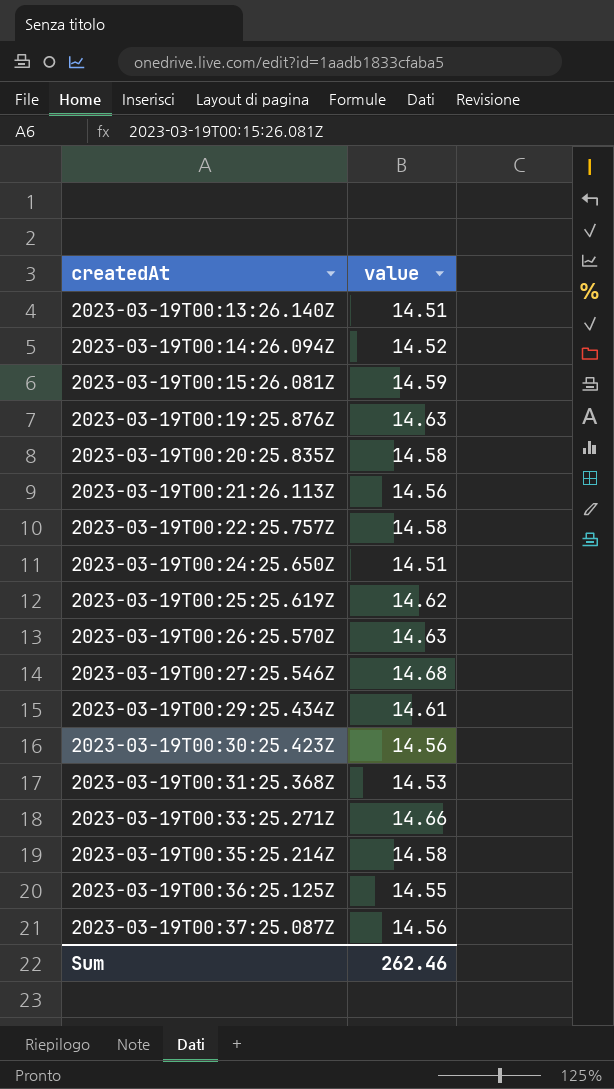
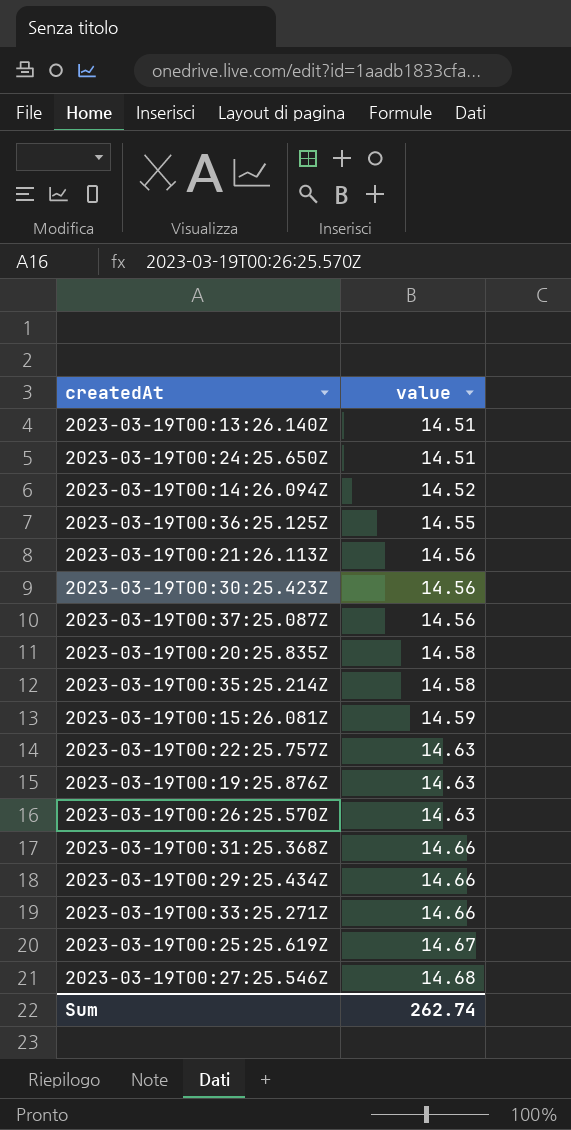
row order: createdAt ascending -> value ascending
2023-03-19T00:22:25.757Z | value: 14.58 -> 14.63
2023-03-19T00:31:25.368Z | value: 14.53 -> 14.66
2023-03-19T00:29:25.434Z | value: 14.61 -> 14.66
2023-03-19T00:25:25.619Z | value: 14.62 -> 14.67
Sum | value: 262.46 -> 262.74

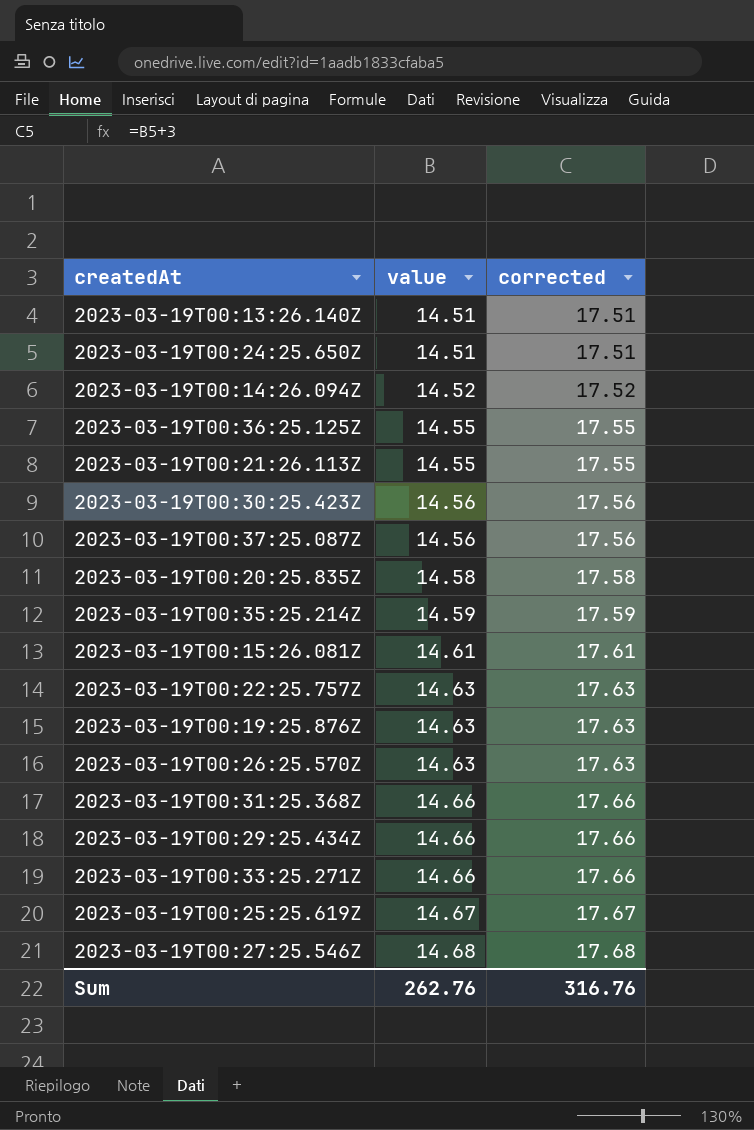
column corrected | formula: none -> [value] + 3
2023-03-19T00:21:26.113Z | value: 14.56 -> 14.55
2023-03-19T00:35:25.214Z | value: 14.58 -> 14.59
2023-03-19T00:15:26.081Z | value: 14.59 -> 14.61
Sum | value: 262.74 -> 262.76

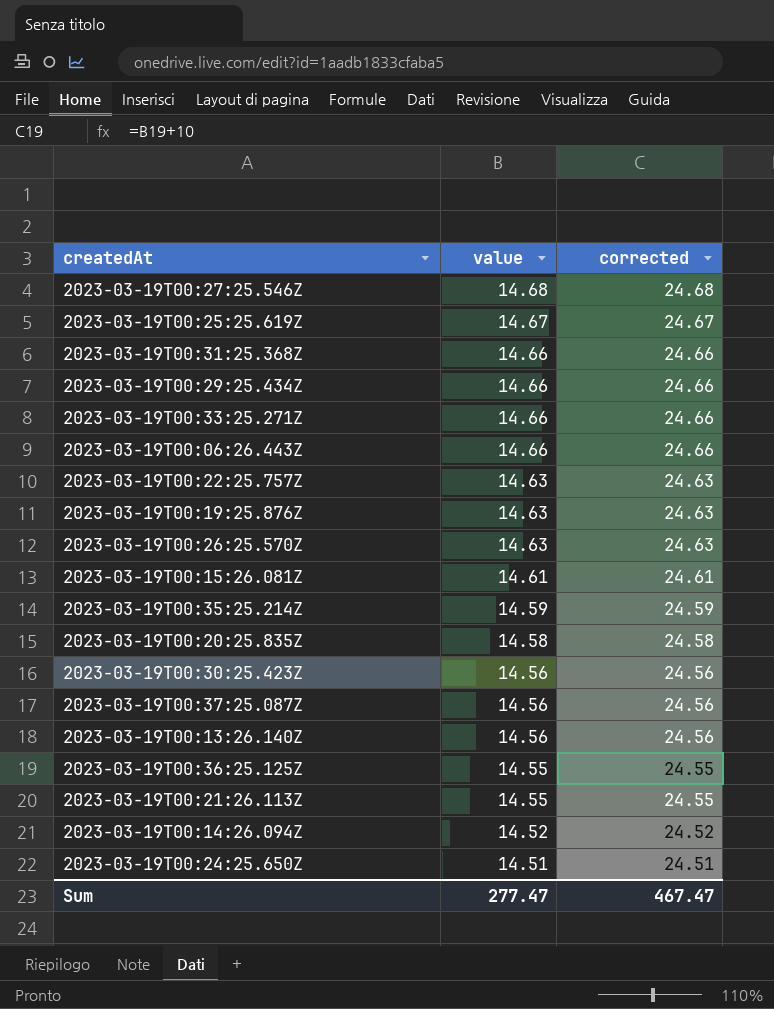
row order: value ascending -> value descending
column corrected | formula: [value] + 3 -> [value] + 10
row 2023-03-19T00:06:26.443Z: none -> 14.66 | 24.66
2023-03-19T00:13:26.140Z | value: 14.51 -> 14.56
Sum | value: 262.76 -> 277.47
Sum | corrected: 316.76 -> 467.47

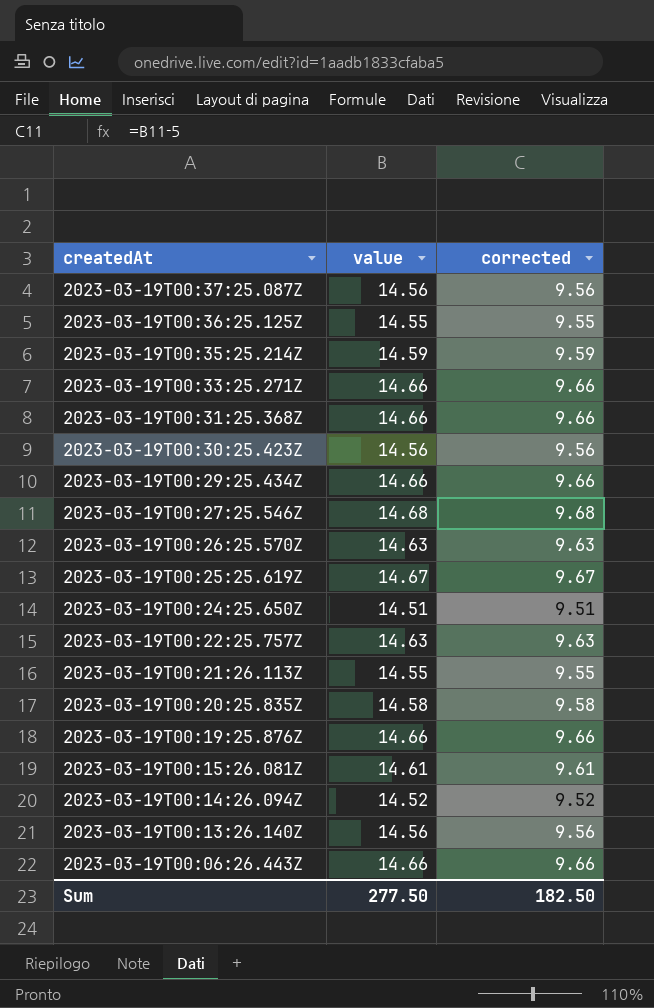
row order: value descending -> createdAt descending
column corrected | formula: [value] + 10 -> [value] - 5
2023-03-19T00:19:25.876Z | value: 14.63 -> 14.66
Sum | value: 277.47 -> 277.50
Sum | corrected: 467.47 -> 182.50

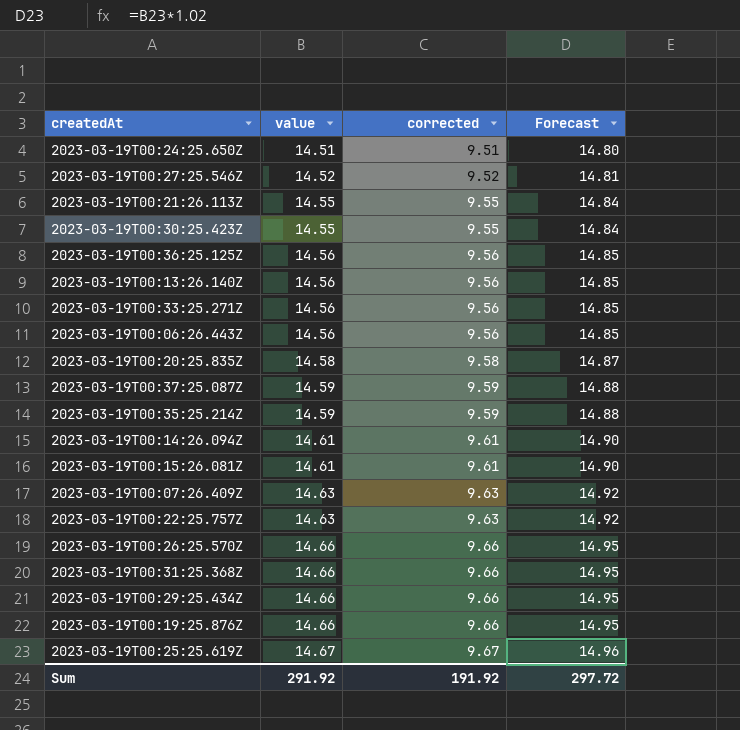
row order: createdAt descending -> value ascending
column Forecast | formula: none -> [value] * 1.02
2023-03-19T00:27:25.546Z | value: 14.68 -> 14.52
2023-03-19T00:27:25.546Z | corrected: 9.68 -> 9.52
2023-03-19T00:30:25.423Z | value: 14.56 -> 14.55
2023-03-19T00:30:25.423Z | corrected: 9.56 -> 9.55
2023-03-19T00:36:25.125Z | value: 14.55 -> 14.56
2023-03-19T00:36:25.125Z | corrected: 9.55 -> 9.56
2023-03-19T00:33:25.271Z | value: 14.66 -> 14.56
2023-03-19T00:33:25.271Z | corrected: 9.66 -> 9.56
2023-03-19T00:06:26.443Z | value: 14.66 -> 14.56
2023-03-19T00:06:26.443Z | corrected: 9.66 -> 9.56
2023-03-19T00:37:25.087Z | value: 14.56 -> 14.59
2023-03-19T00:37:25.087Z | corrected: 9.56 -> 9.59
2023-03-19T00:14:26.094Z | value: 14.52 -> 14.61
2023-03-19T00:14:26.094Z | corrected: 9.52 -> 9.61
row 2023-03-19T00:07:26.409Z: none -> 14.63 | 9.63 | 14.92
2023-03-19T00:26:25.570Z | value: 14.63 -> 14.66
2023-03-19T00:26:25.570Z | corrected: 9.63 -> 9.66
Sum | value: 277.50 -> 291.92
Sum | corrected: 182.50 -> 191.92

